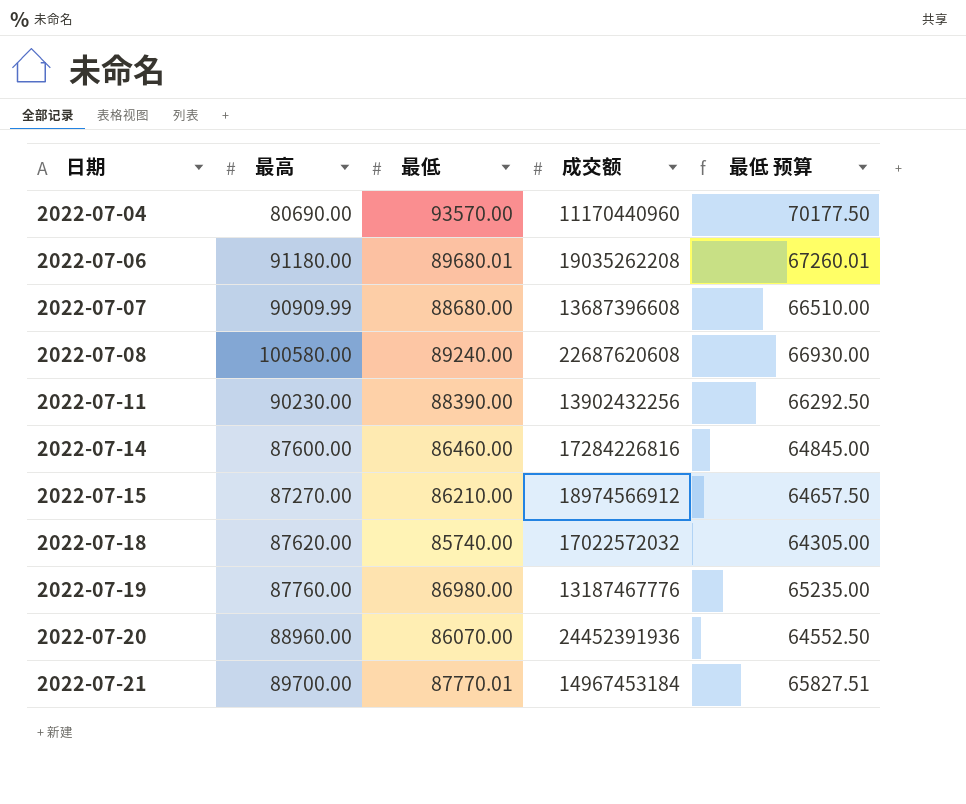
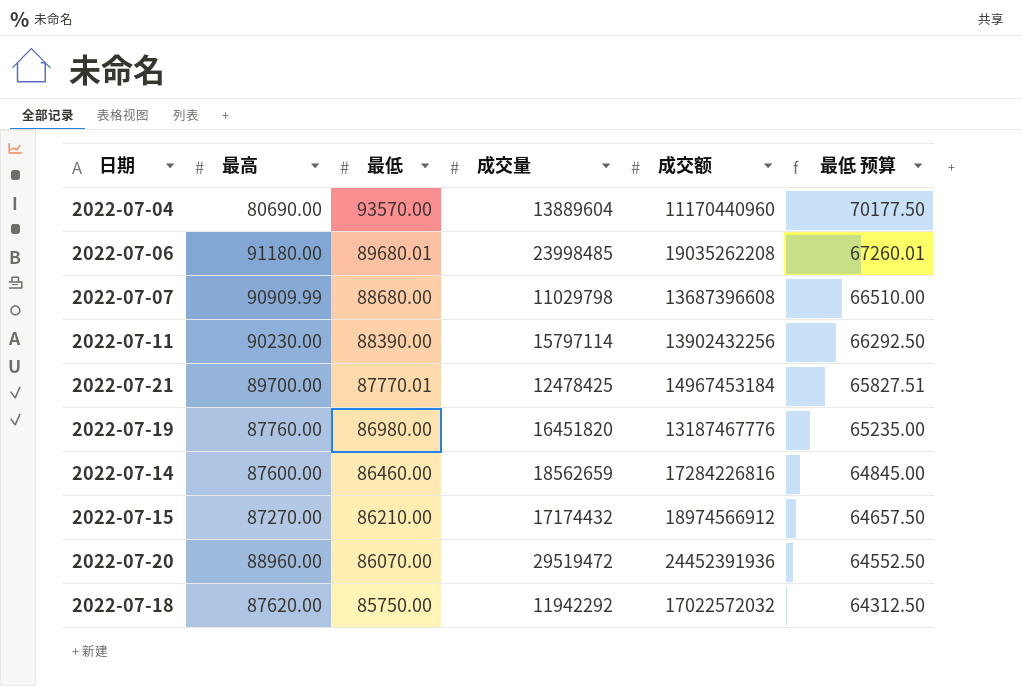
row order: 日期 ascending -> 最低 descending
column 成交量 | position: none -> 4
row 2022-07-08: 100580.00 | 89240.00 | 22687620608 | 66930.00 -> none
2022-07-18 | 最低: 85740.00 -> 85750.00
2022-07-18 | 最低 预算: 64305.00 -> 64312.50

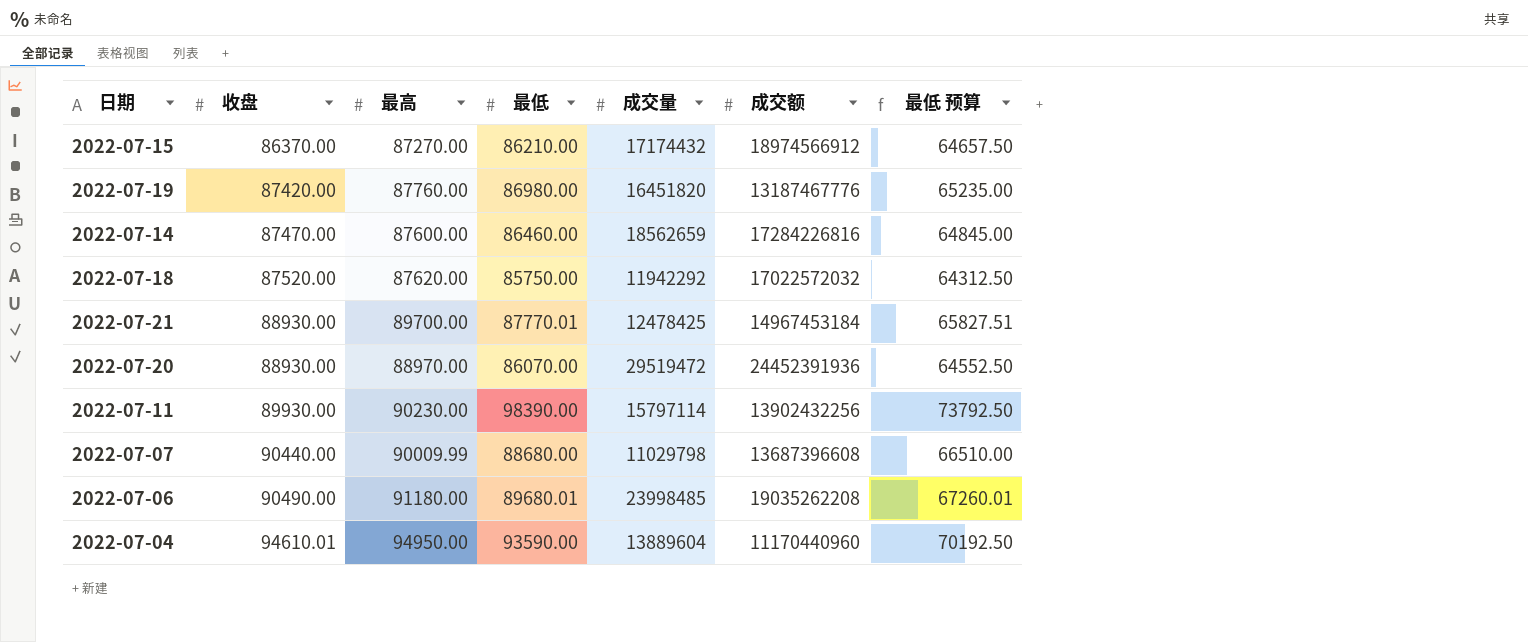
row order: 最低 descending -> 收盘 ascending
column 收盘 | position: none -> 2
2022-07-20 | 最高: 88960.00 -> 88970.00
2022-07-11 | 最低: 88390.00 -> 98390.00
2022-07-11 | 最低 预算: 66292.50 -> 73792.50
2022-07-07 | 最高: 90909.99 -> 90009.99
2022-07-04 | 最高: 80690.00 -> 94950.00
2022-07-04 | 最低: 93570.00 -> 93590.00
2022-07-04 | 最低 预算: 70177.50 -> 70192.50

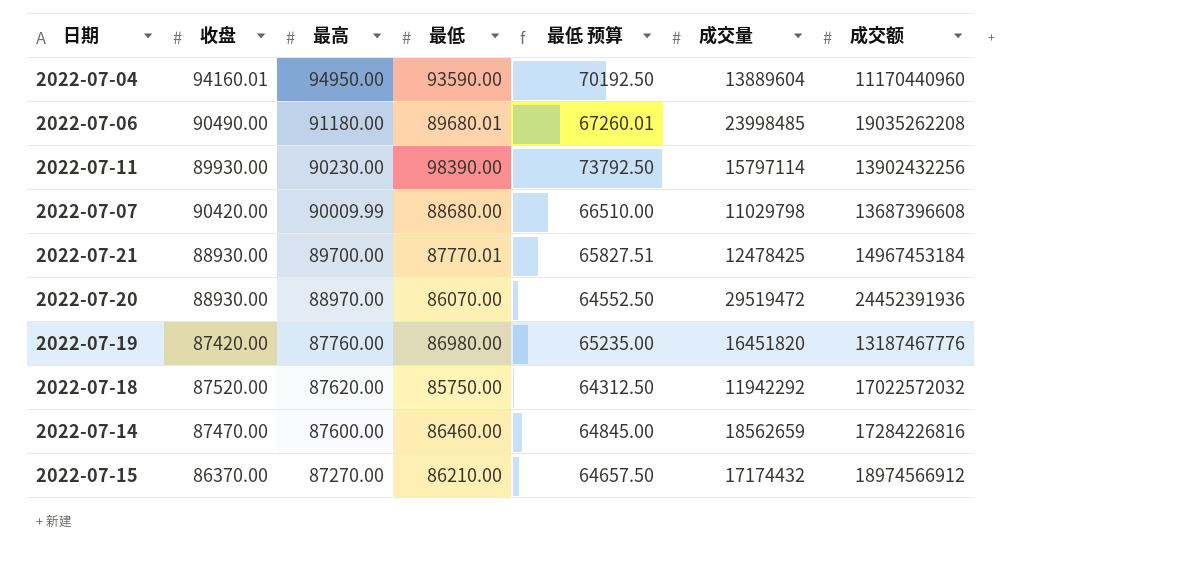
row order: 收盘 ascending -> 最高 descending
column 最低 预算 | position: 7 -> 5
2022-07-04 | 收盘: 94610.01 -> 94160.01
2022-07-07 | 收盘: 90440.00 -> 90420.00

